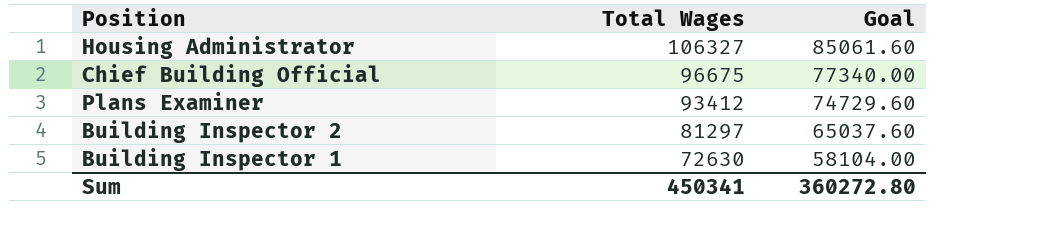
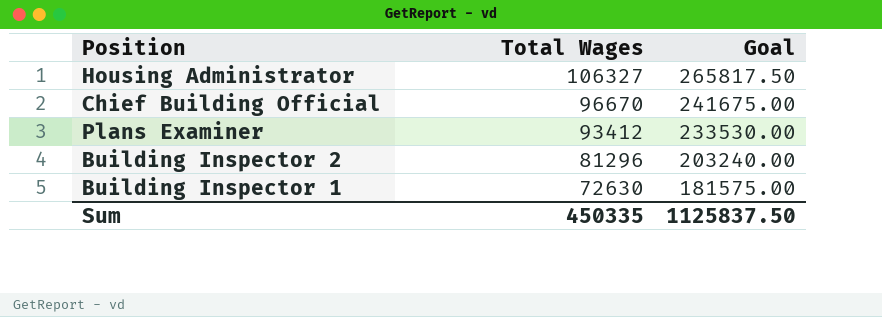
column Goal | formula: [Total Wages] * 0.8 -> [Total Wages] * 2.5
Chief Building Official | Total Wages: 96675 -> 96670
Building Inspector 2 | Total Wages: 81297 -> 81296
Sum | Total Wages: 450341 -> 450335
Sum | Goal: 360272.80 -> 1125837.50

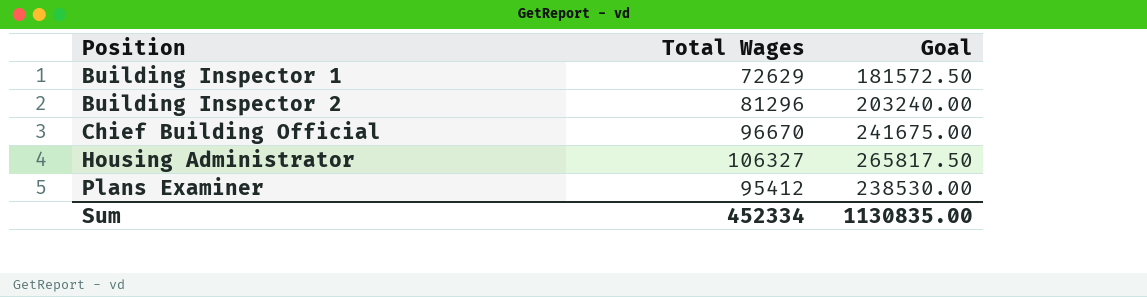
row order: Total Wages descending -> Position ascending
Building Inspector 1 | Total Wages: 72630 -> 72629
Building Inspector 1 | Goal: 181575.00 -> 181572.50
Plans Examiner | Total Wages: 93412 -> 95412
Plans Examiner | Goal: 233530.00 -> 238530.00
Sum | Total Wages: 450335 -> 452334
Sum | Goal: 1125837.50 -> 1130835.00

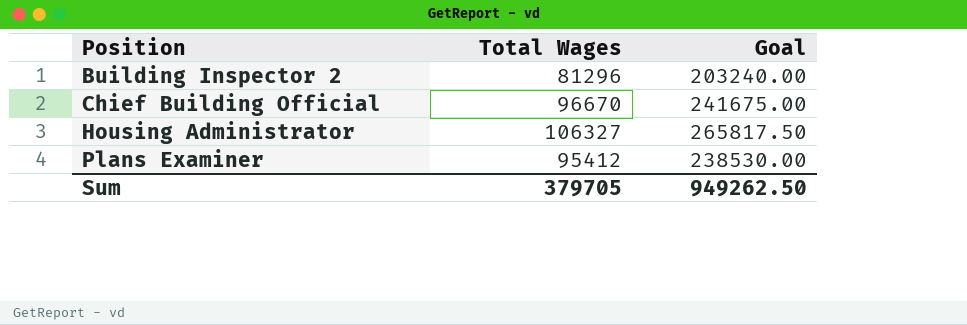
row Building Inspector 1: 72629 | 181572.50 -> none
Sum | Total Wages: 452334 -> 379705
Sum | Goal: 1130835.00 -> 949262.50

